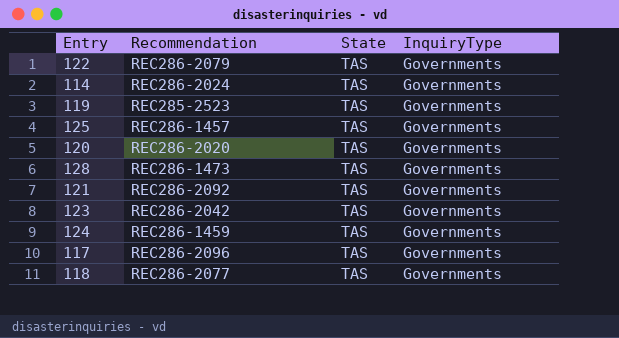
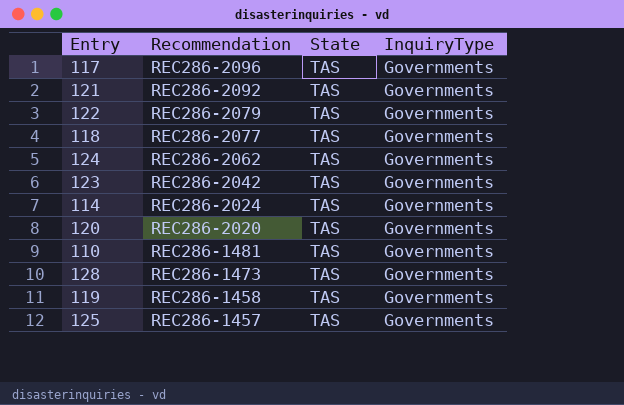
row order: none -> Recommendation descending
124 | Recommendation: REC286-1459 -> REC286-2062
row 110: none -> REC286-1481 | TAS | Governments
119 | Recommendation: REC285-2523 -> REC286-1458

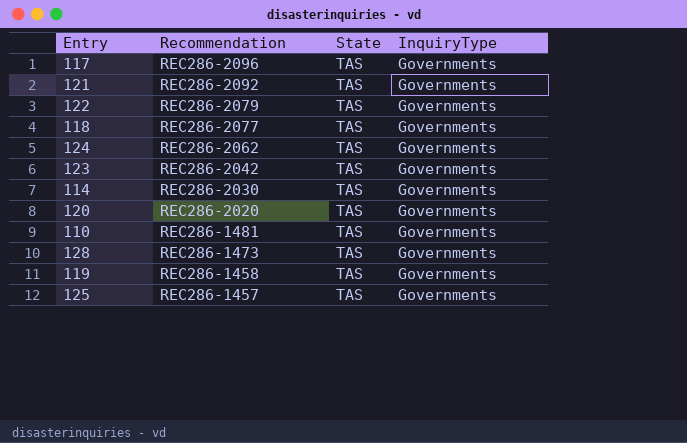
114 | Recommendation: REC286-2024 -> REC286-2030

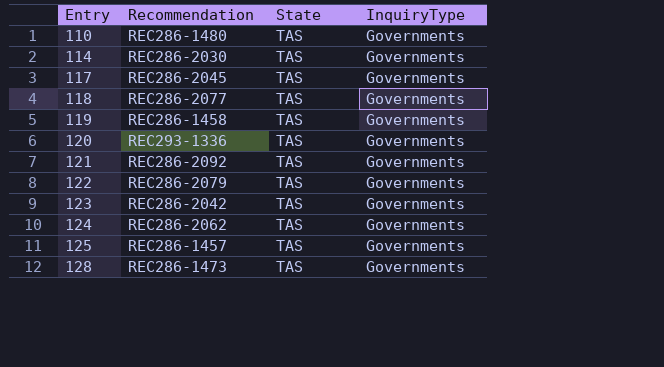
row order: Recommendation descending -> Entry ascending
110 | Recommendation: REC286-1481 -> REC286-1480
117 | Recommendation: REC286-2096 -> REC286-2045
120 | Recommendation: REC286-2020 -> REC293-1336

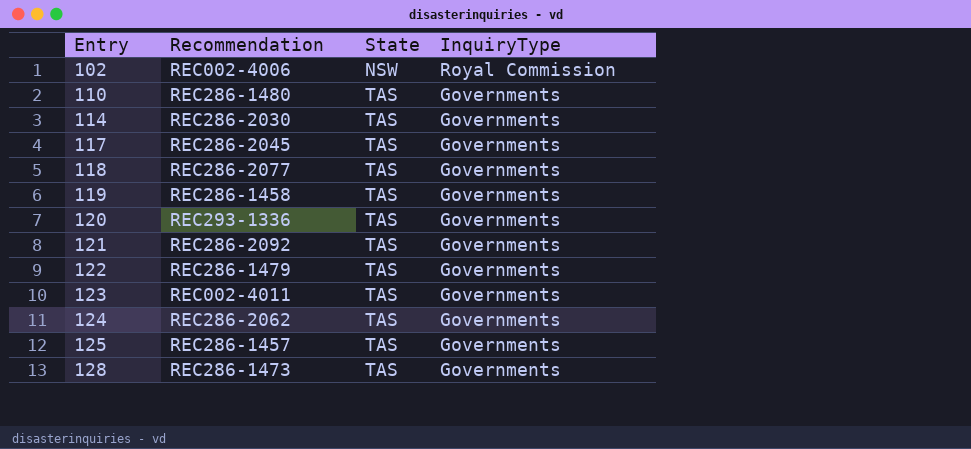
row 102: none -> REC002-4006 | NSW | Royal Commission
122 | Recommendation: REC286-2079 -> REC286-1479
123 | Recommendation: REC286-2042 -> REC002-4011

